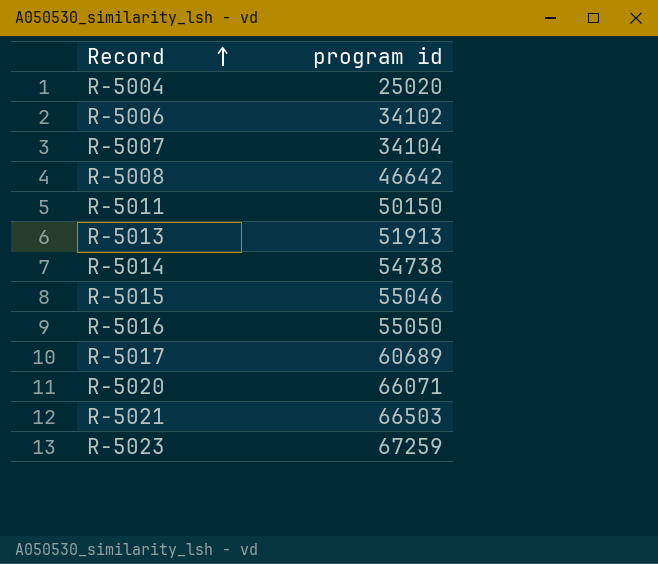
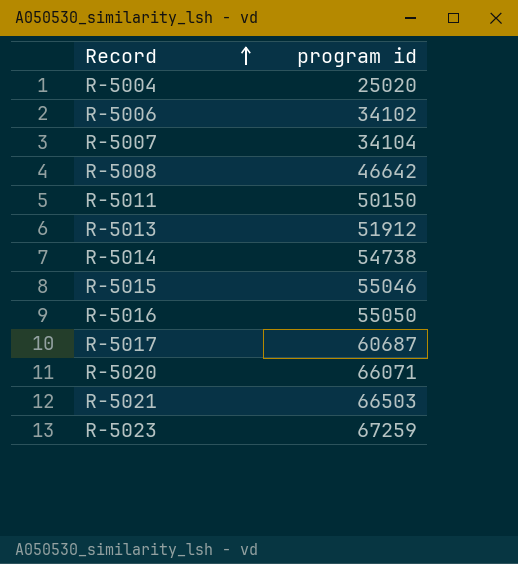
R-5013 | program id: 51913 -> 51912
R-5017 | program id: 60689 -> 60687

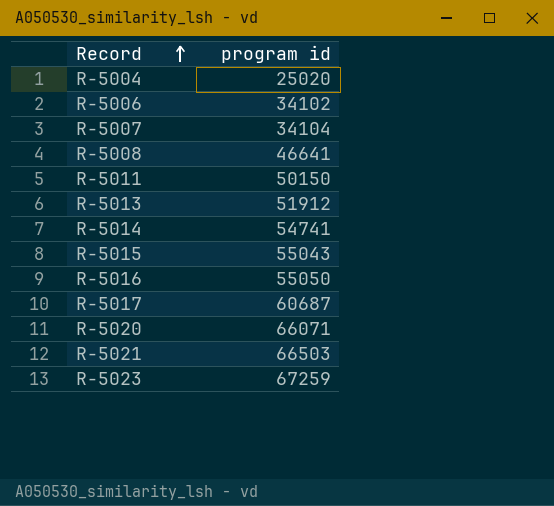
R-5008 | program id: 46642 -> 46641
R-5014 | program id: 54738 -> 54741
R-5015 | program id: 55046 -> 55043

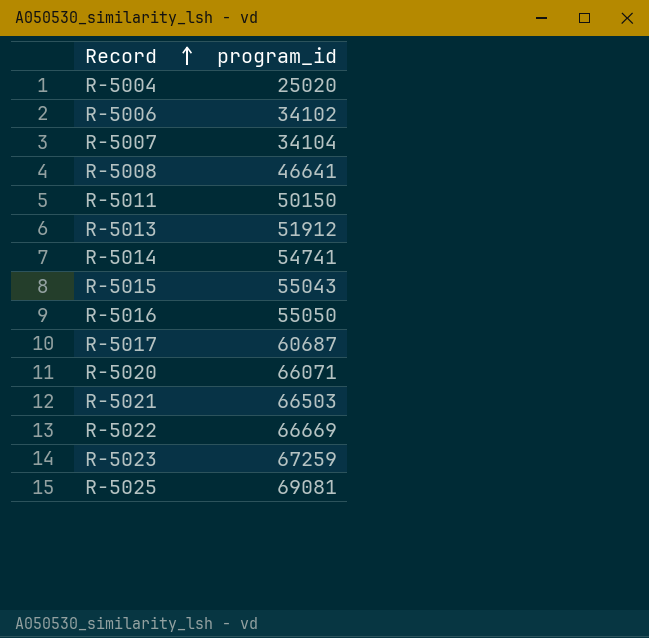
column name: program id -> program_id
row R-5022: none -> 66669
row R-5025: none -> 69081

